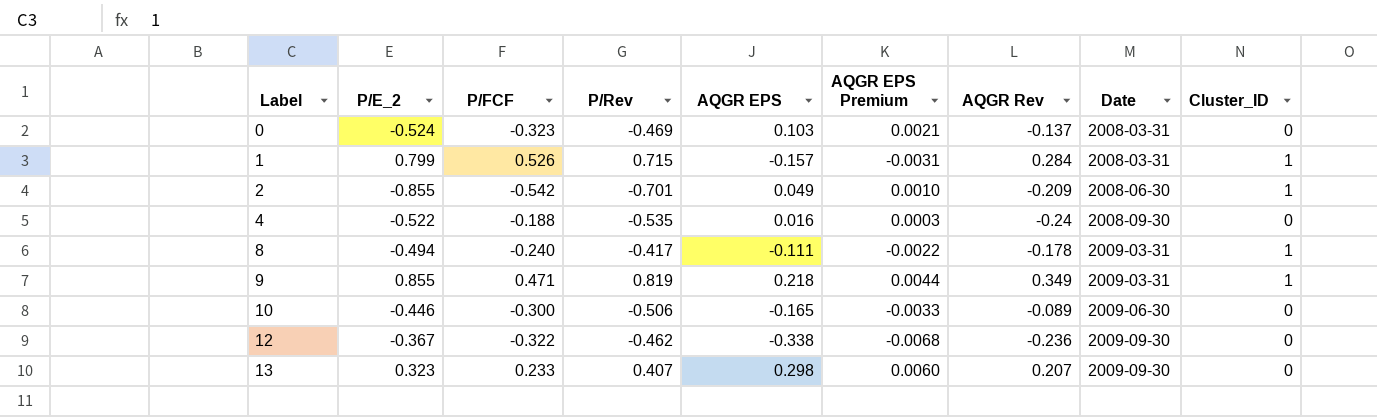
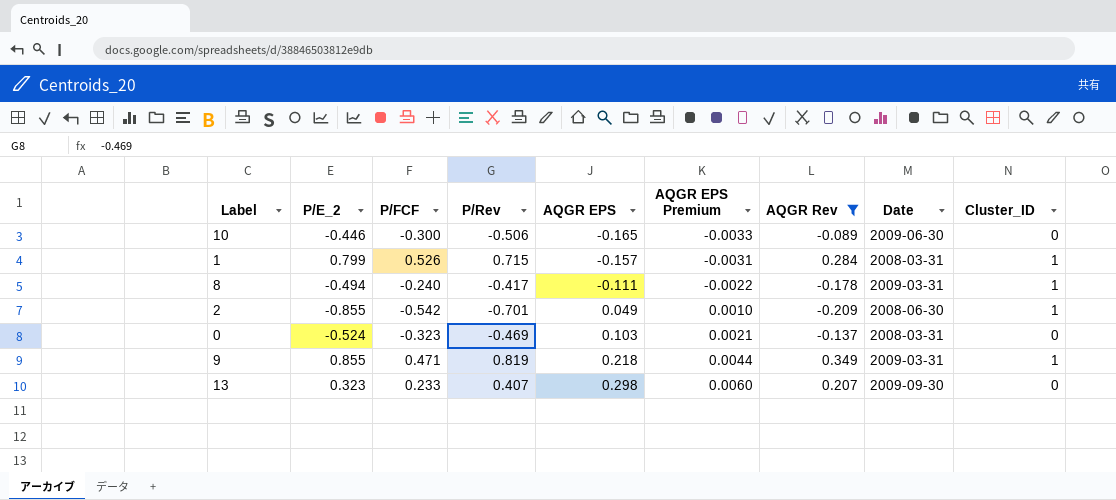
filter: none -> AQGR Rev >= -0.209
row order: Label ascending -> AQGR EPS ascending

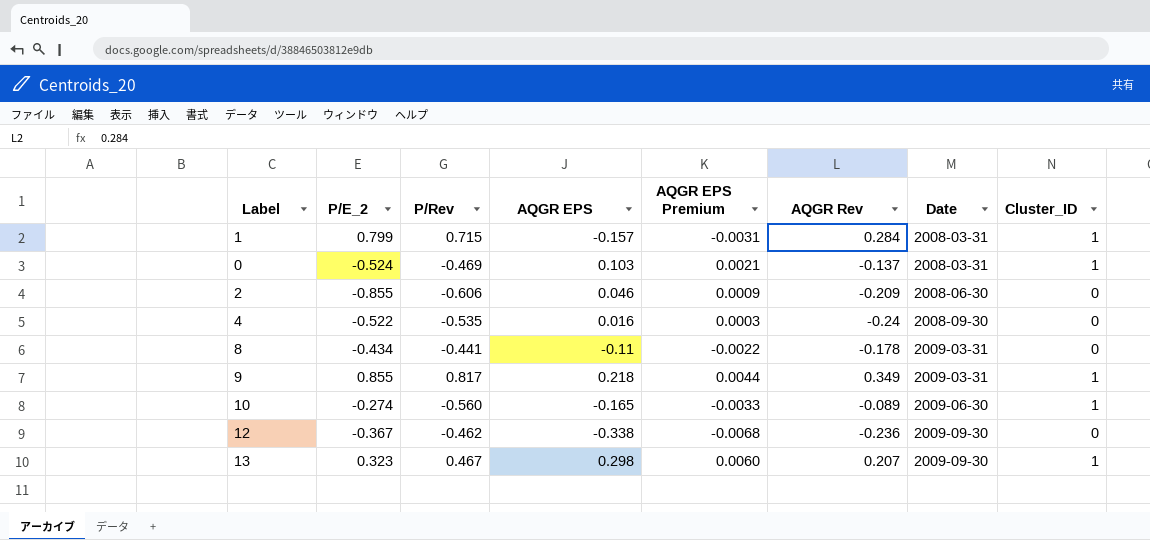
filter: AQGR Rev >= -0.209 -> none
row order: AQGR EPS ascending -> Date ascending
column P/FCF | position: 3 -> none
0 | Cluster_ID: 0 -> 1
2 | P/Rev: -0.701 -> -0.606
2 | AQGR EPS: 0.049 -> 0.046
2 | AQGR EPS Premium: 0.0010 -> 0.0009
2 | Cluster_ID: 1 -> 0
8 | P/E_2: -0.494 -> -0.434
8 | P/Rev: -0.417 -> -0.441
8 | AQGR EPS: -0.111 -> -0.11
8 | Cluster_ID: 1 -> 0
9 | P/Rev: 0.819 -> 0.817
10 | P/E_2: -0.446 -> -0.274
10 | P/Rev: -0.506 -> -0.560
10 | Cluster_ID: 0 -> 1
13 | P/Rev: 0.407 -> 0.467
13 | Cluster_ID: 0 -> 1

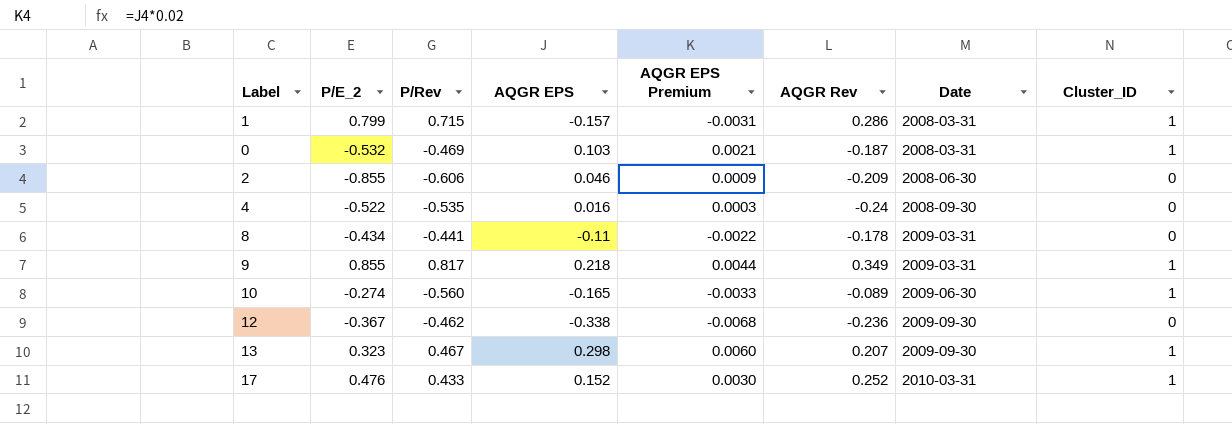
1 | AQGR Rev: 0.284 -> 0.286
0 | P/E_2: -0.524 -> -0.532
0 | AQGR Rev: -0.137 -> -0.187
row 17: none -> 0.476 | 0.433 | 0.152 | 0.0030 | 0.252 | 2010-03-31 | 1

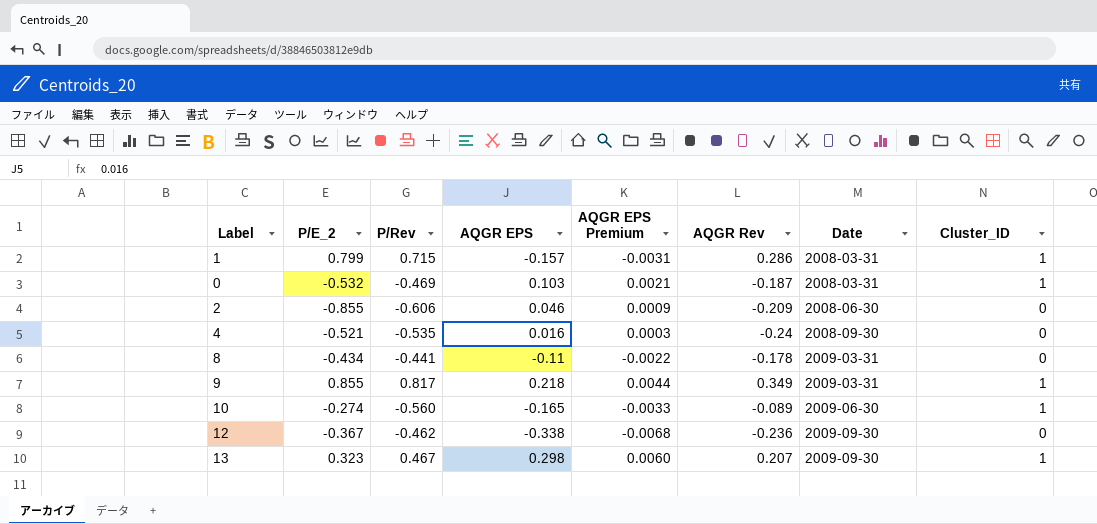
row 17: 0.476 | 0.433 | 0.152 | 0.0030 | 0.252 | 2010-03-31 | 1 -> none
4 | P/E_2: -0.522 -> -0.521

